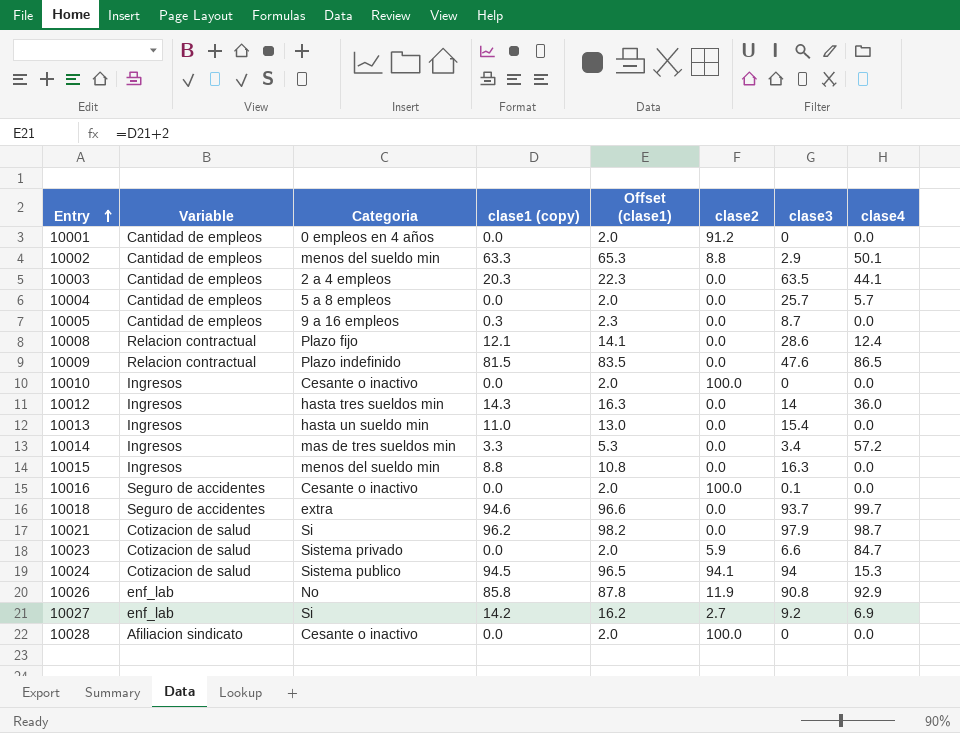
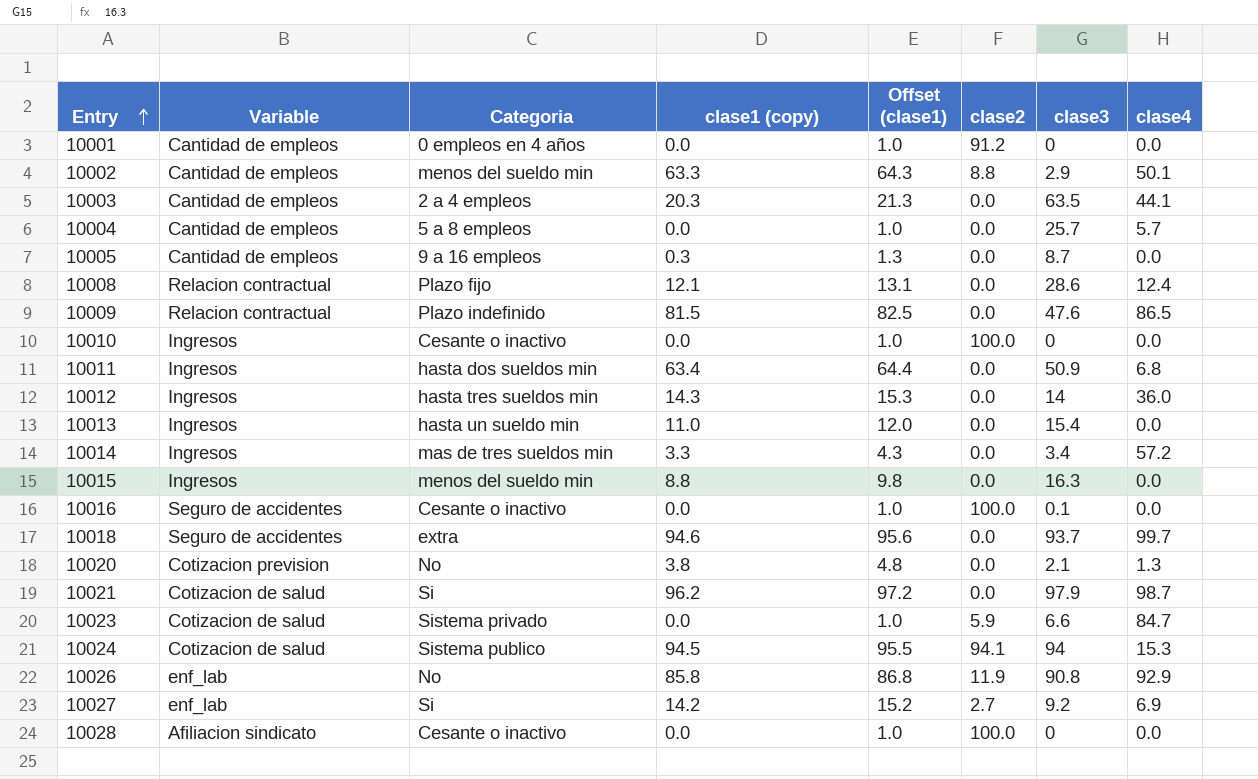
column Offset (clase1) | formula: [clase1 (copy)] + 2 -> [clase1 (copy)] + 1
row 10011: none -> Ingresos | hasta dos sueldos min | 63.4 | 64.4 | 0.0 | 50.9 | 6.8
row 10020: none -> Cotizacion prevision | No | 3.8 | 4.8 | 0.0 | 2.1 | 1.3

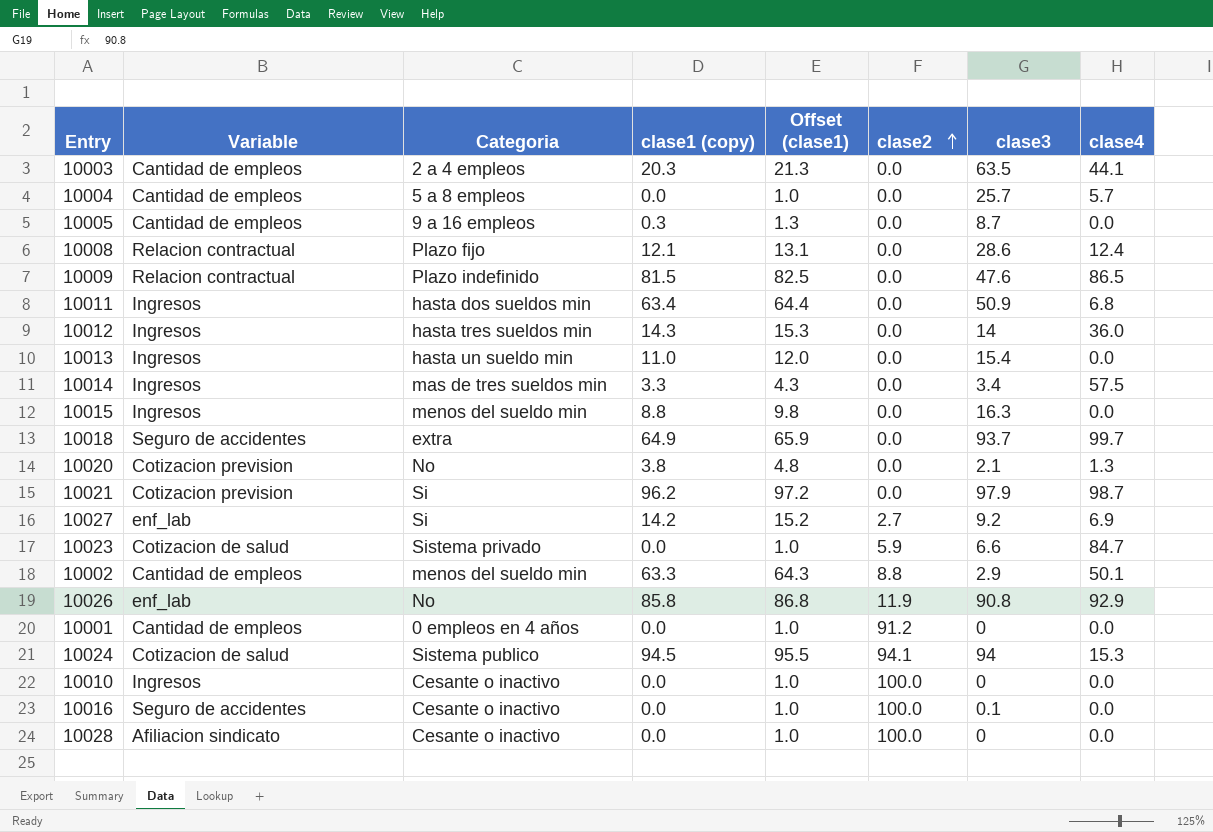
row order: Entry ascending -> clase2 ascending
10014 | clase4: 57.2 -> 57.5
10018 | clase1 (copy): 94.6 -> 64.9
10018 | Offset (clase1): 95.6 -> 65.9
10021 | Variable: Cotizacion de salud -> Cotizacion prevision

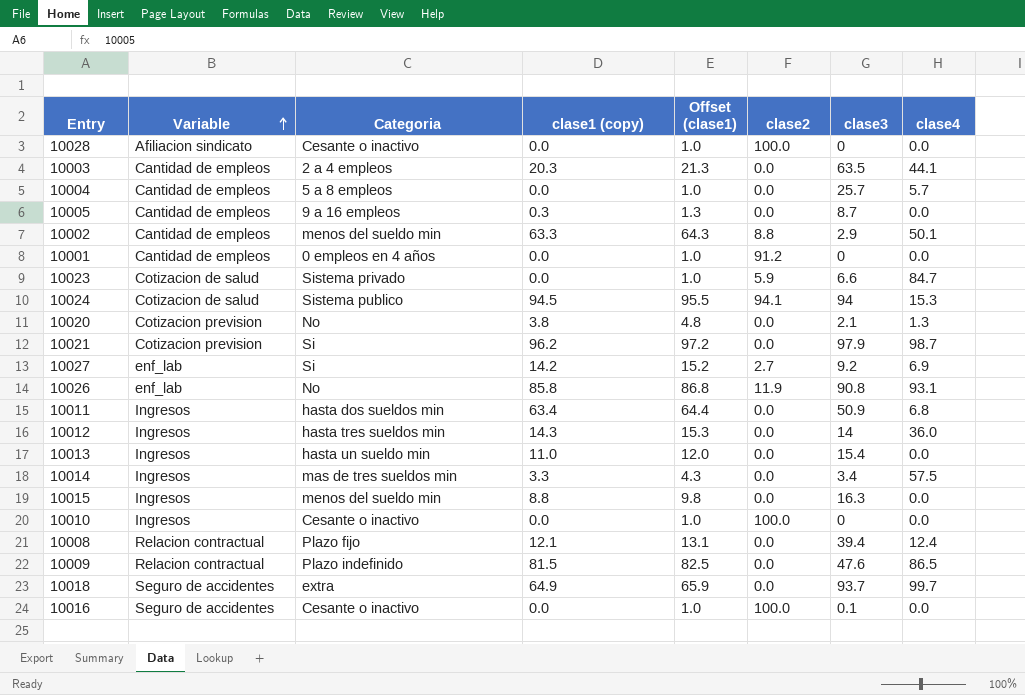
row order: clase2 ascending -> Variable ascending
10026 | clase4: 92.9 -> 93.1
10008 | clase3: 28.6 -> 39.4

